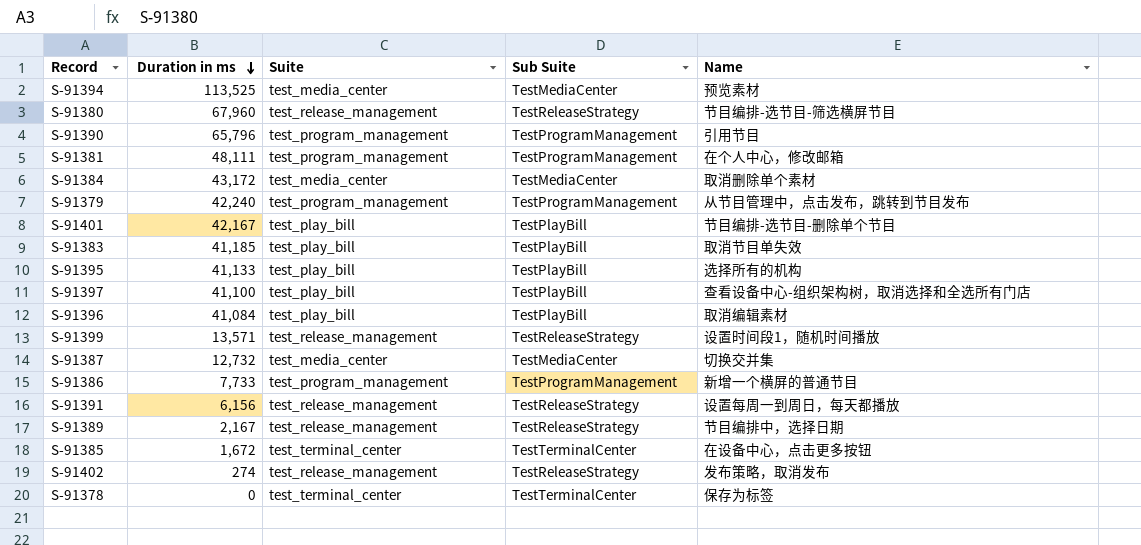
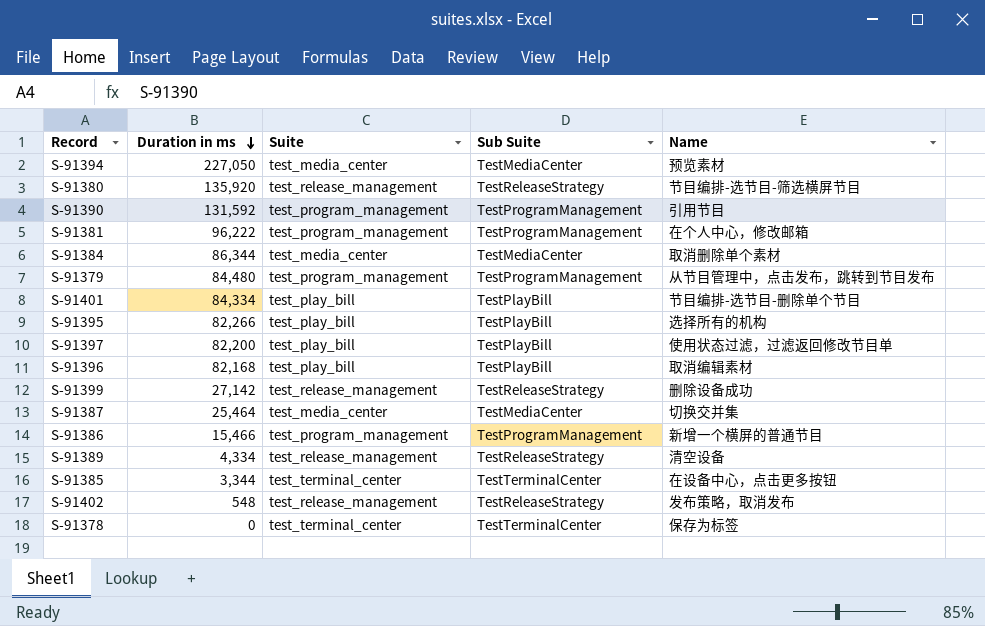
row S-91383: 41,185 | test_play_bill | TestPlayBill | 取消节目单失效 -> none
row S-91391: 6,156 | test_release_management | TestReleaseStrategy | 设置每周一到周日，每天都播放 -> none
S-91394 | Duration in ms: 113,525 -> 227,050
S-91380 | Duration in ms: 67,960 -> 135,920
S-91390 | Duration in ms: 65,796 -> 131,592
S-91381 | Duration in ms: 48,111 -> 96,222
S-91384 | Duration in ms: 43,172 -> 86,344
S-91379 | Duration in ms: 42,240 -> 84,480
S-91401 | Duration in ms: 42,167 -> 84,334
S-91395 | Duration in ms: 41,133 -> 82,266
S-91397 | Duration in ms: 41,100 -> 82,200
S-91397 | Name: 查看设备中心-组织架构树，取消选择和全选所有门店 -> 使用状态过滤，过滤返回修改节目单
S-91396 | Duration in ms: 41,084 -> 82,168
S-91399 | Duration in ms: 13,571 -> 27,142
S-91399 | Name: 设置时间段1，随机时间播放 -> 删除设备成功
S-91387 | Duration in ms: 12,732 -> 25,464
S-91386 | Duration in ms: 7,733 -> 15,466
S-91389 | Duration in ms: 2,167 -> 4,334
S-91389 | Name: 节目编排中，选择日期 -> 清空设备
S-91385 | Duration in ms: 1,672 -> 3,344
S-91402 | Duration in ms: 274 -> 548

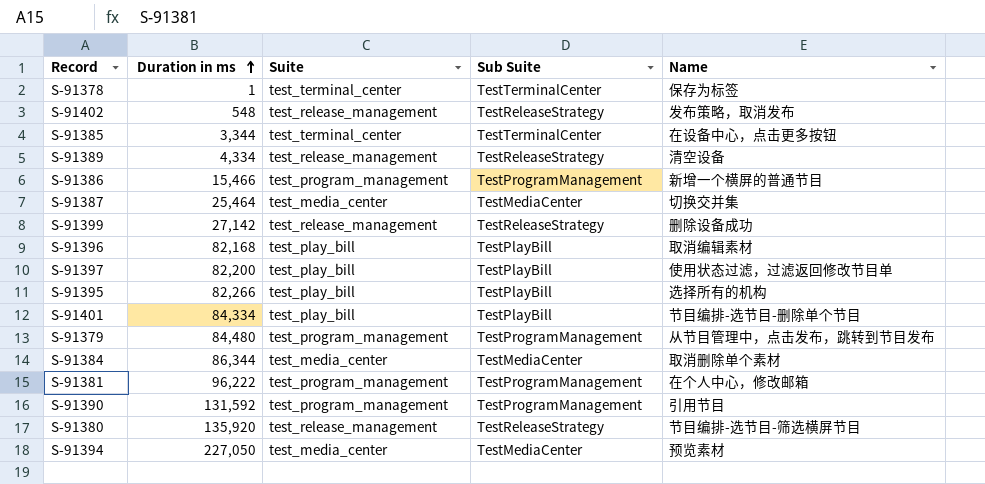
row order: Duration in ms descending -> Duration in ms ascending
S-91378 | Duration in ms: 0 -> 1

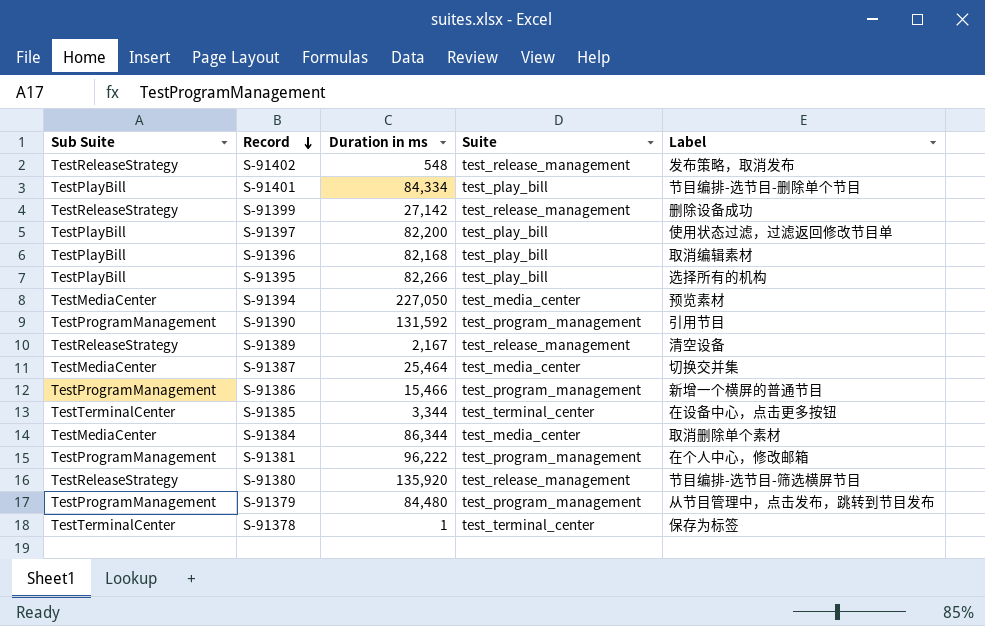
row order: Duration in ms ascending -> Record descending
column Sub Suite | position: 4 -> 1
column name: Name -> Label
S-91389 | Duration in ms: 4,334 -> 2,167

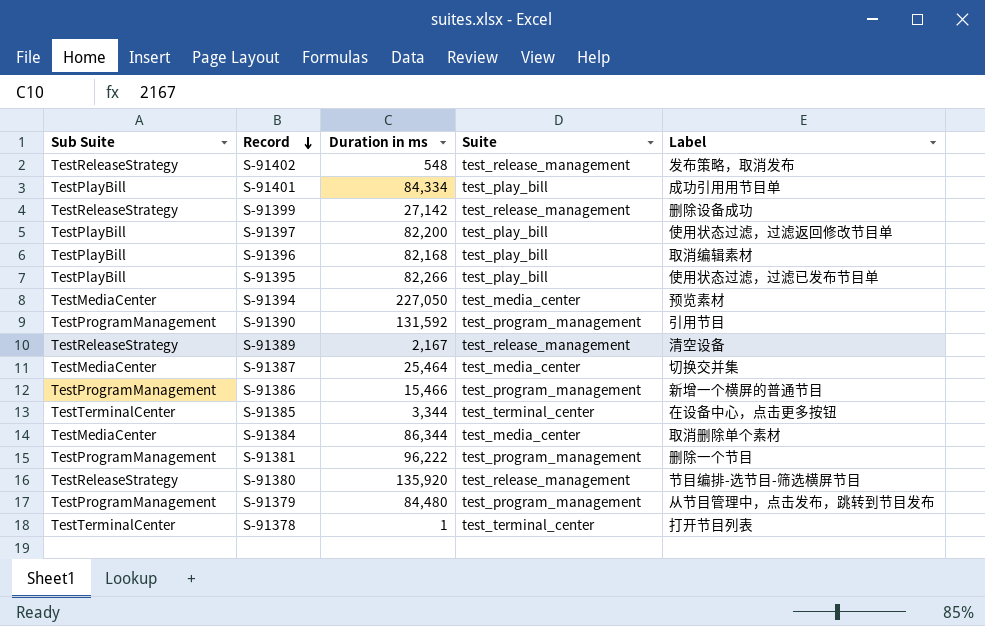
S-91401 | Label: 节目编排-选节目-删除单个节目 -> 成功引用用节目单
S-91395 | Label: 选择所有的机构 -> 使用状态过滤，过滤已发布节目单
S-91381 | Label: 在个人中心，修改邮箱 -> 删除一个节目
S-91378 | Label: 保存为标签 -> 打开节目列表

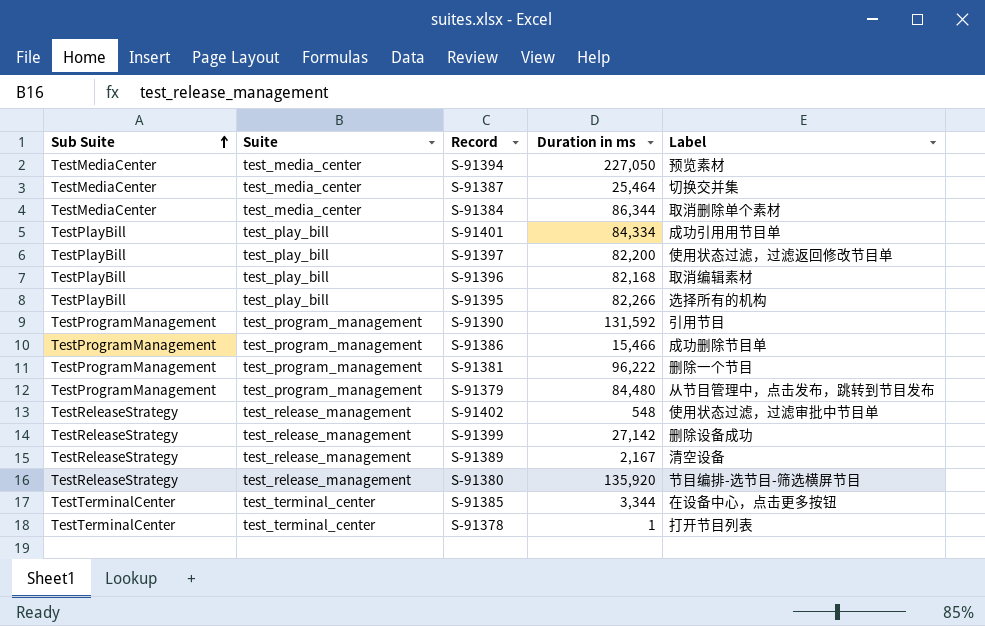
row order: Record descending -> Sub Suite ascending
column Suite | position: 4 -> 2
S-91395 | Label: 使用状态过滤，过滤已发布节目单 -> 选择所有的机构
S-91386 | Label: 新增一个横屏的普通节目 -> 成功删除节目单
S-91402 | Label: 发布策略，取消发布 -> 使用状态过滤，过滤审批中节目单

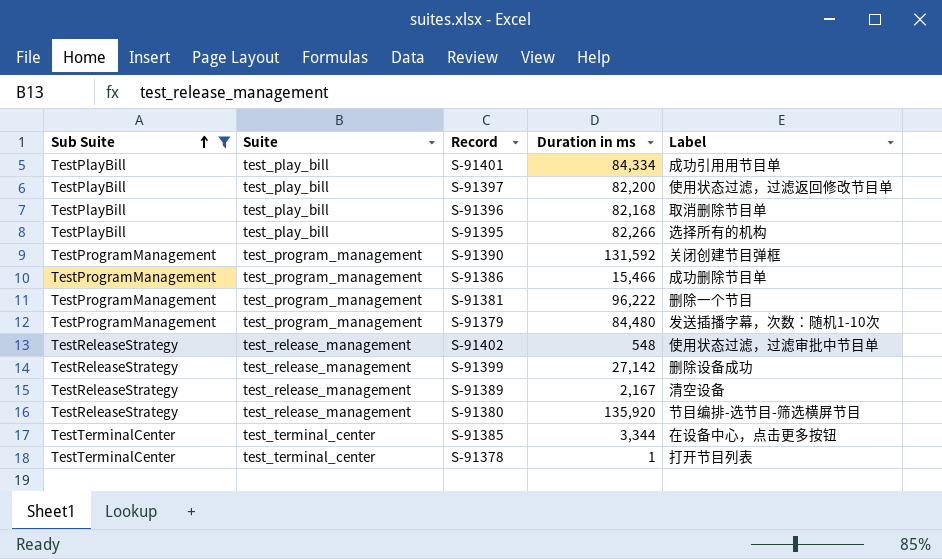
filter: none -> Sub Suite != TestMediaCenter
S-91396 | Label: 取消编辑素材 -> 取消删除节目单
S-91390 | Label: 引用节目 -> 关闭创建节目弹框
S-91379 | Label: 从节目管理中，点击发布，跳转到节目发布 -> 发送插播字幕，次数：随机1-10次

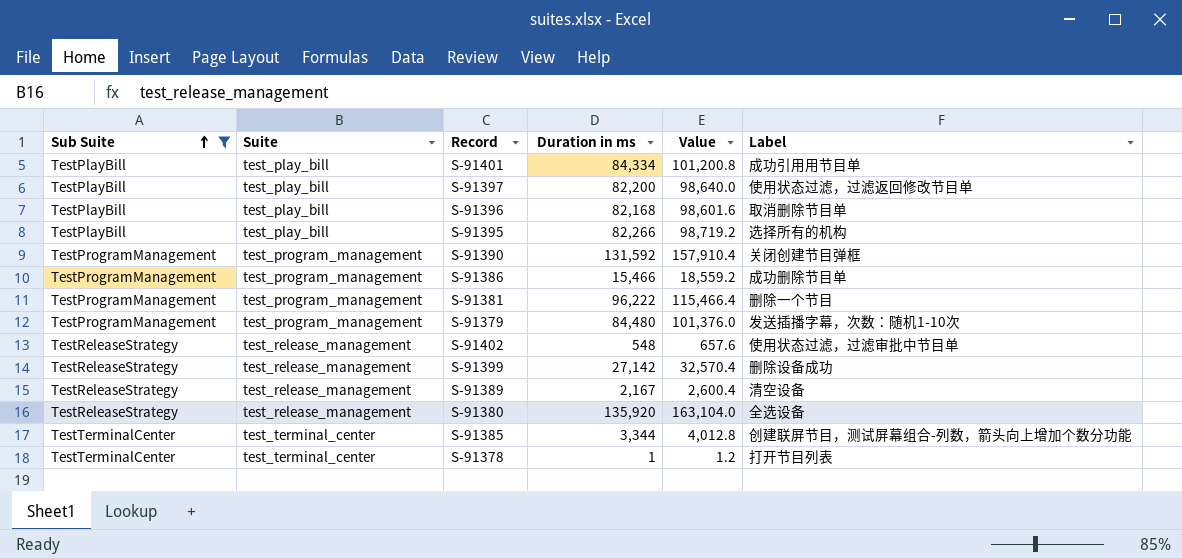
column Value | formula: none -> [Duration in ms] * 1.2
S-91380 | Label: 节目编排-选节目-筛选横屏节目 -> 全选设备
S-91385 | Label: 在设备中心，点击更多按钮 -> 创建联屏节目，测试屏幕组合-列数，箭头向上增加个数分功能

